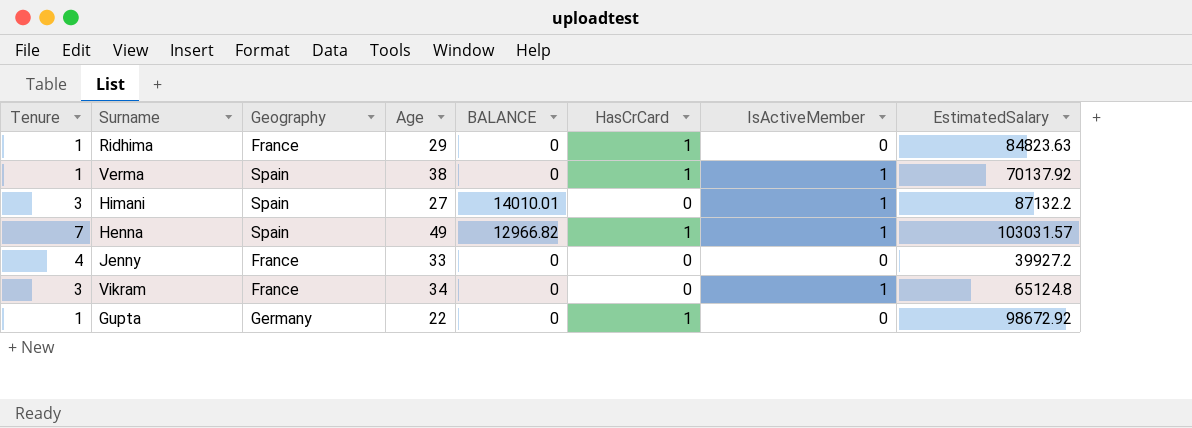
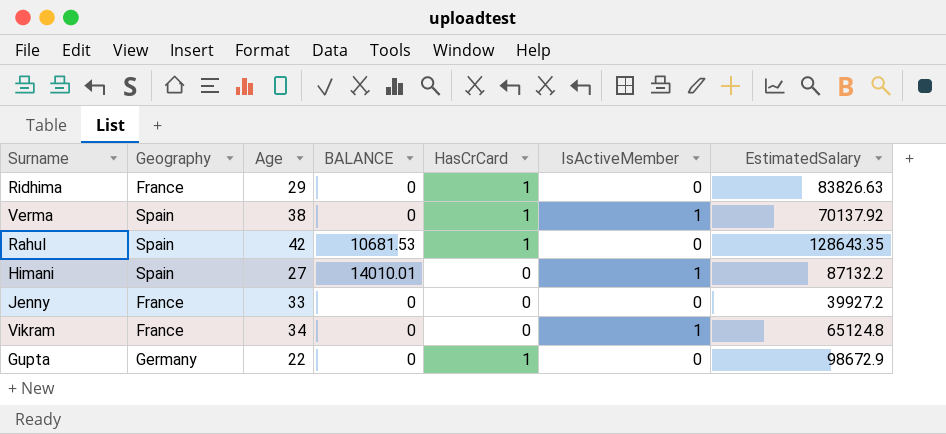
column Tenure | position: 1 -> none
row Henna: 7 | Spain | 49 | 12966.82 | 1 | 1 | 103031.57 -> none
Ridhima | EstimatedSalary: 84823.63 -> 83826.63
row Rahul: none -> Spain | 42 | 10681.53 | 1 | 0 | 128643.35
Gupta | EstimatedSalary: 98672.92 -> 98672.9

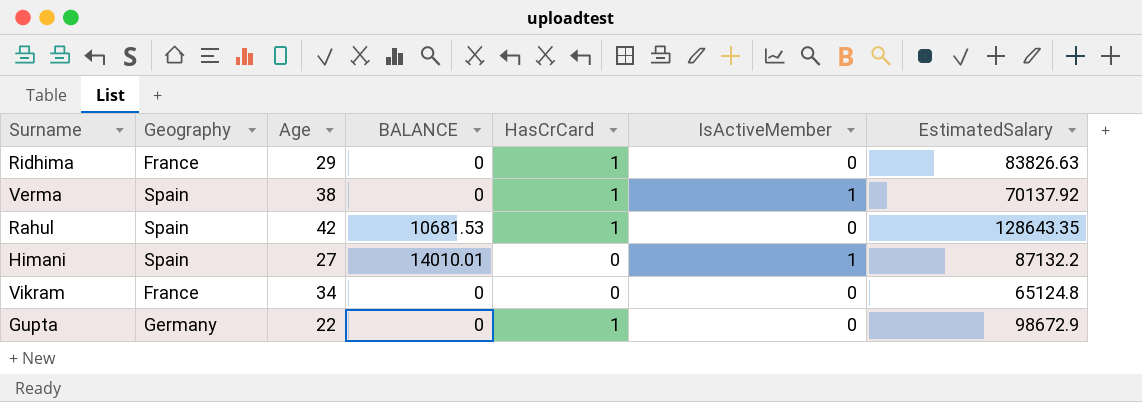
row Jenny: France | 33 | 0 | 0 | 0 | 39927.2 -> none
Vikram | IsActiveMember: 1 -> 0

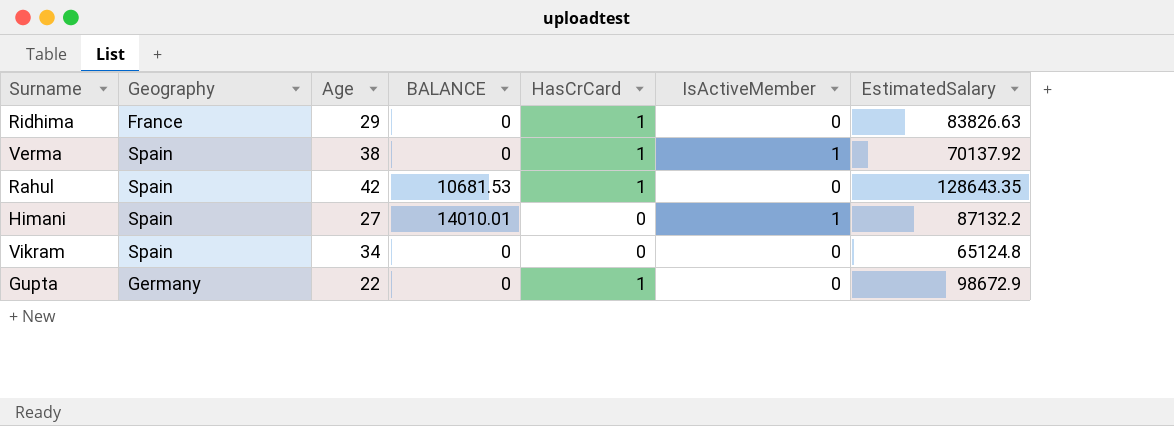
Vikram | Geography: France -> Spain

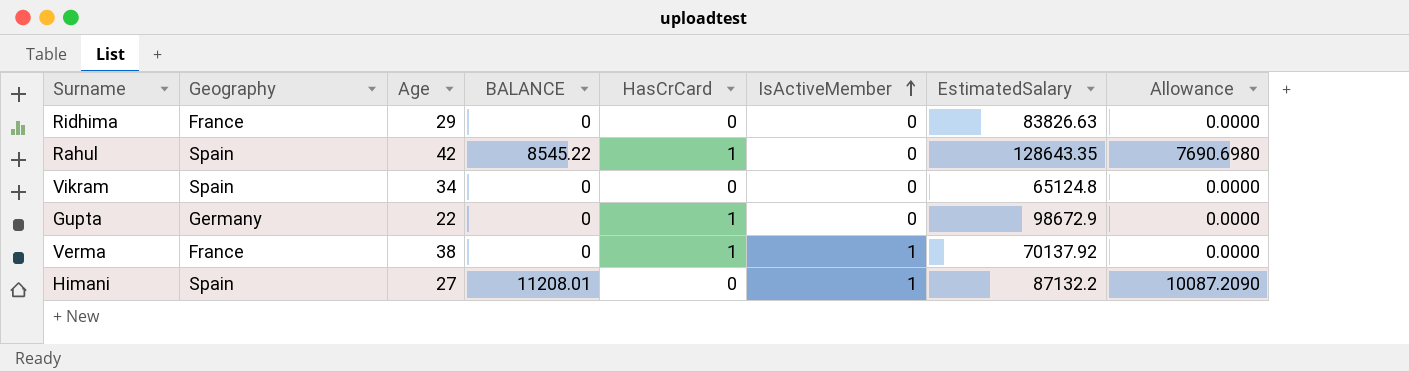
row order: none -> IsActiveMember ascending
column Allowance | formula: none -> [BALANCE] * 0.9
Ridhima | HasCrCard: 1 -> 0
Rahul | BALANCE: 10681.53 -> 8545.22
Verma | Geography: Spain -> France
Himani | BALANCE: 14010.01 -> 11208.01

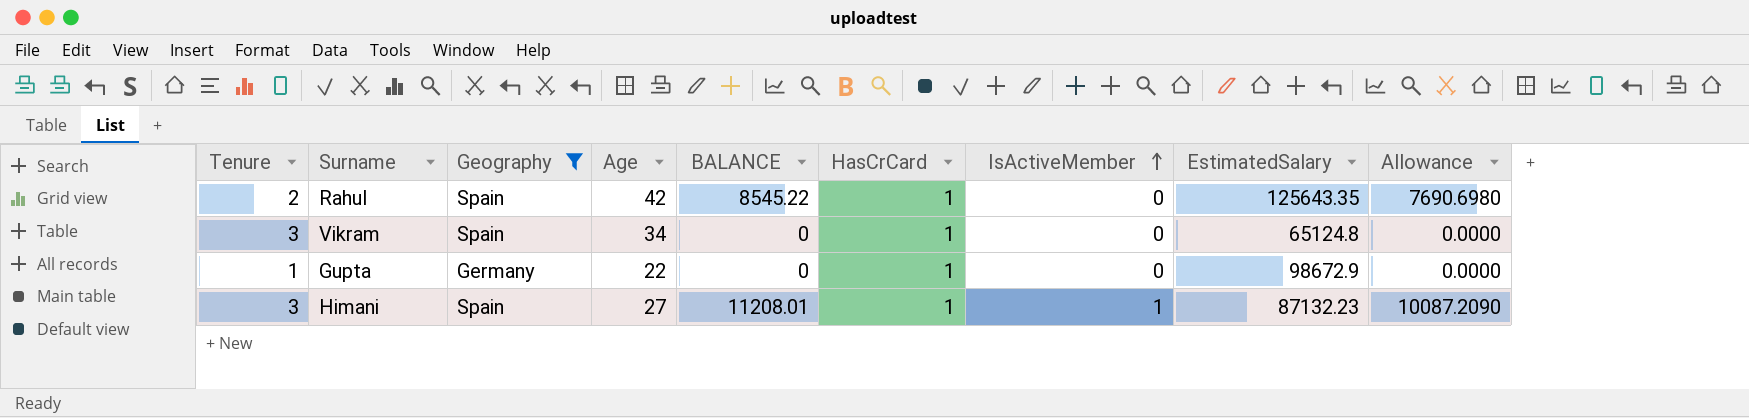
filter: none -> Geography != France
column Tenure | position: none -> 1
Rahul | EstimatedSalary: 128643.35 -> 125643.35
Vikram | HasCrCard: 0 -> 1
Himani | HasCrCard: 0 -> 1
Himani | EstimatedSalary: 87132.2 -> 87132.23

